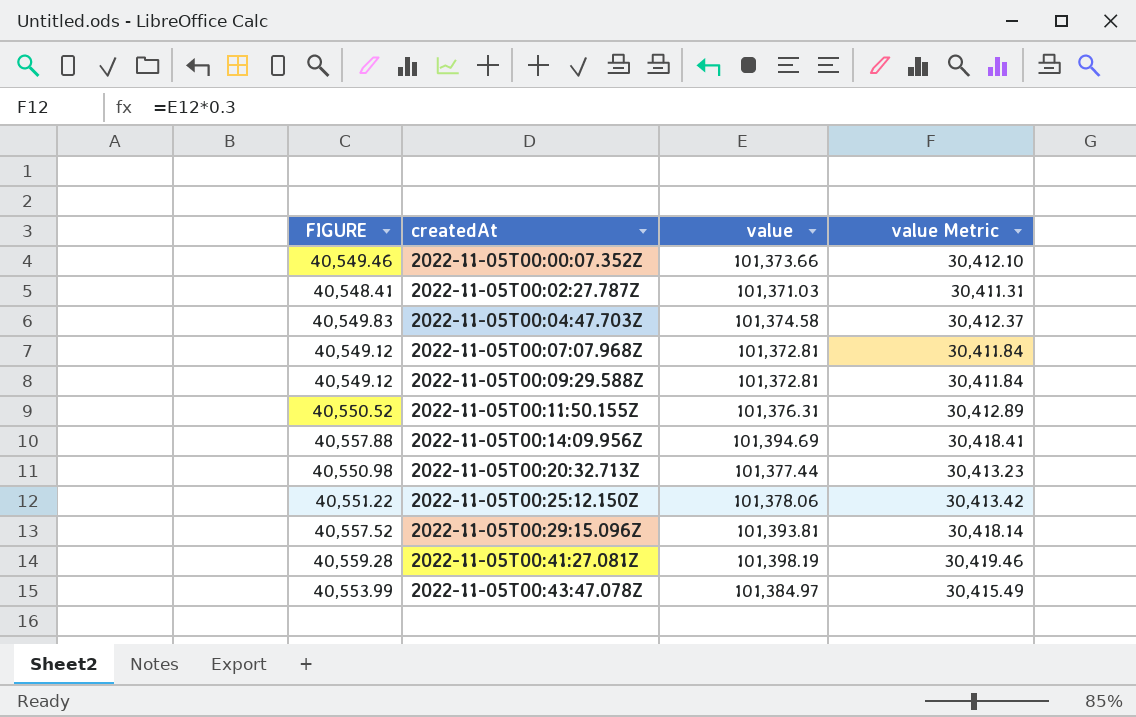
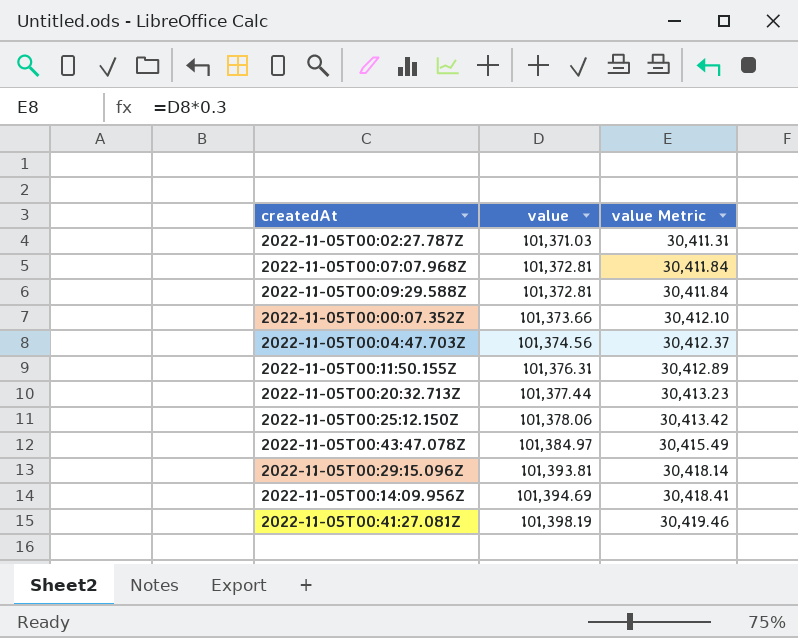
row order: createdAt ascending -> value ascending
column FIGURE | formula: [value] * 0.4 -> none
2022-11-05T00:04:47.703Z | value: 101,374.58 -> 101,374.56

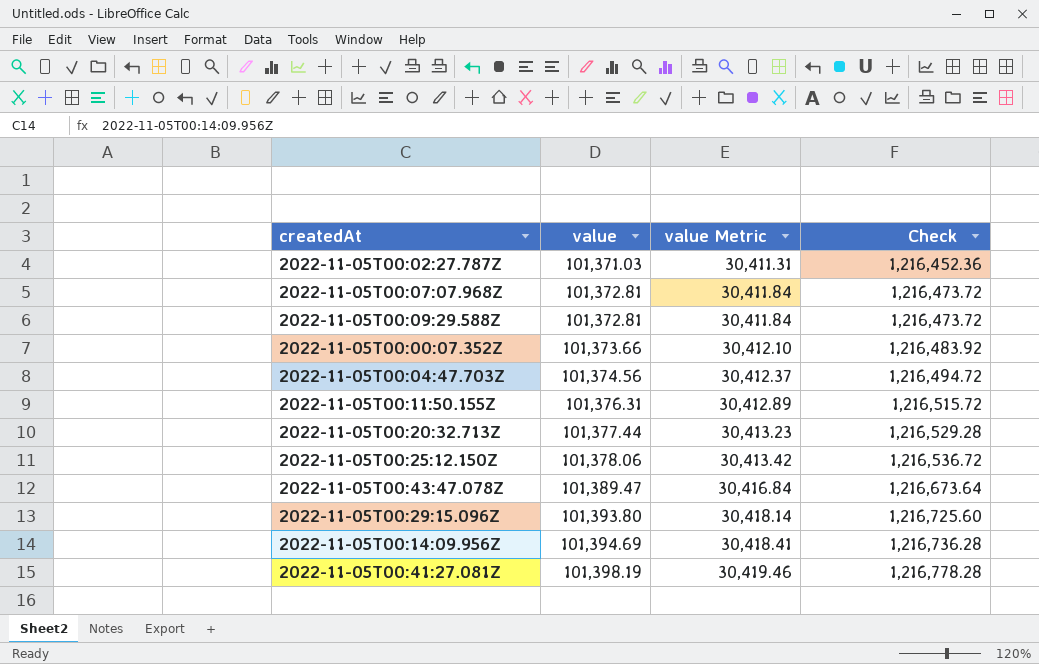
column Check | formula: none -> [value] * 12
2022-11-05T00:43:47.078Z | value: 101,384.97 -> 101,389.47
2022-11-05T00:43:47.078Z | value Metric: 30,415.49 -> 30,416.84
2022-11-05T00:29:15.096Z | value: 101,393.81 -> 101,393.80

